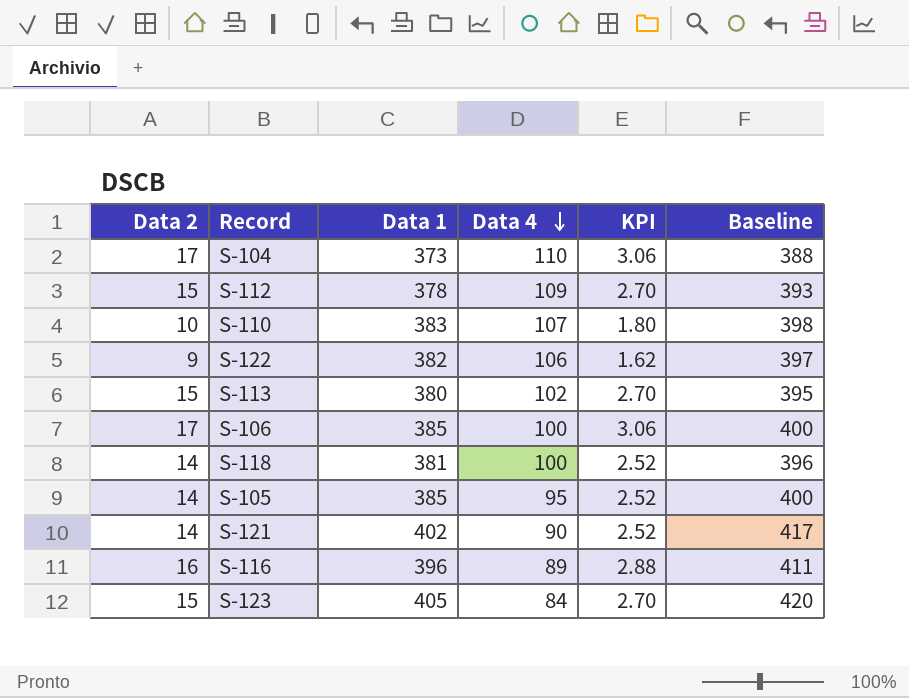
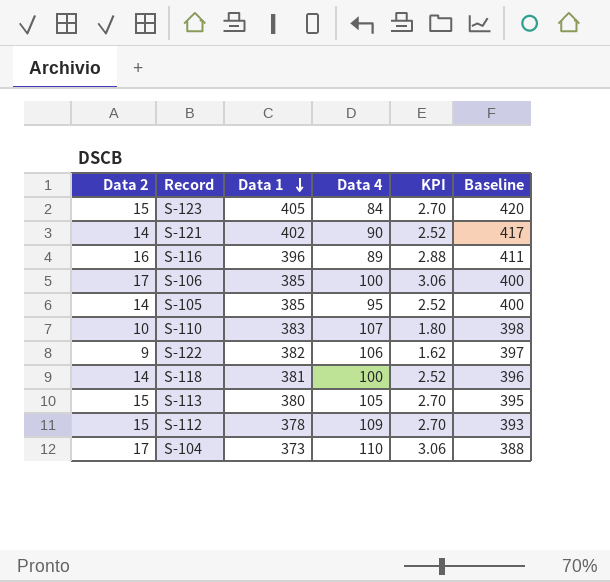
row order: Data 4 descending -> Data 1 descending
S-113 | Data 4: 102 -> 105

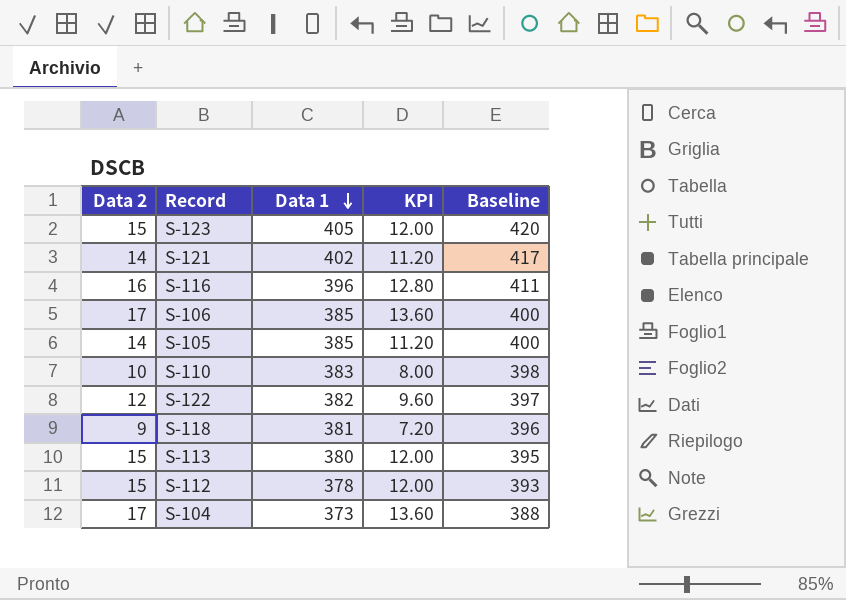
column Data 4 | position: 4 -> none
column KPI | formula: [Data 2] * 0.18 -> [Data 2] * 0.8
S-122 | Data 2: 9 -> 12
S-118 | Data 2: 14 -> 9

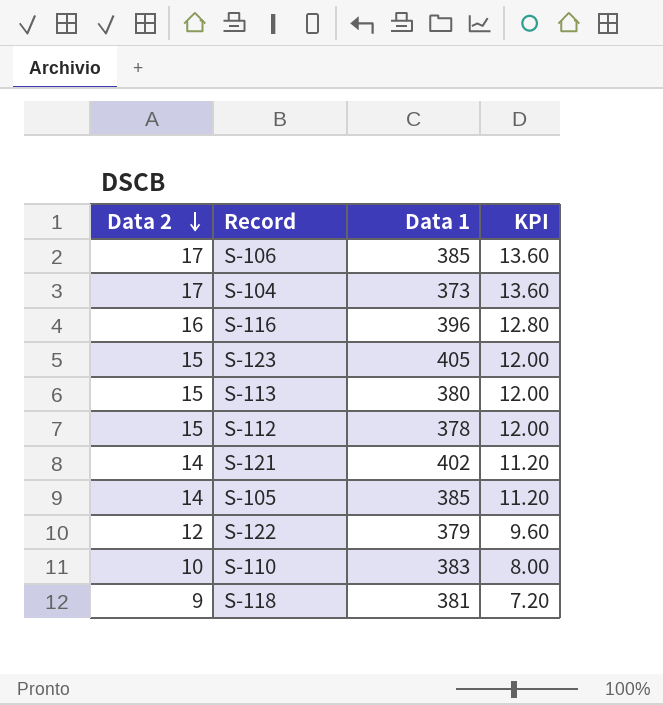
row order: Data 1 descending -> Data 2 descending
column Baseline | formula: [Data 1] + 15 -> none
S-122 | Data 1: 382 -> 379

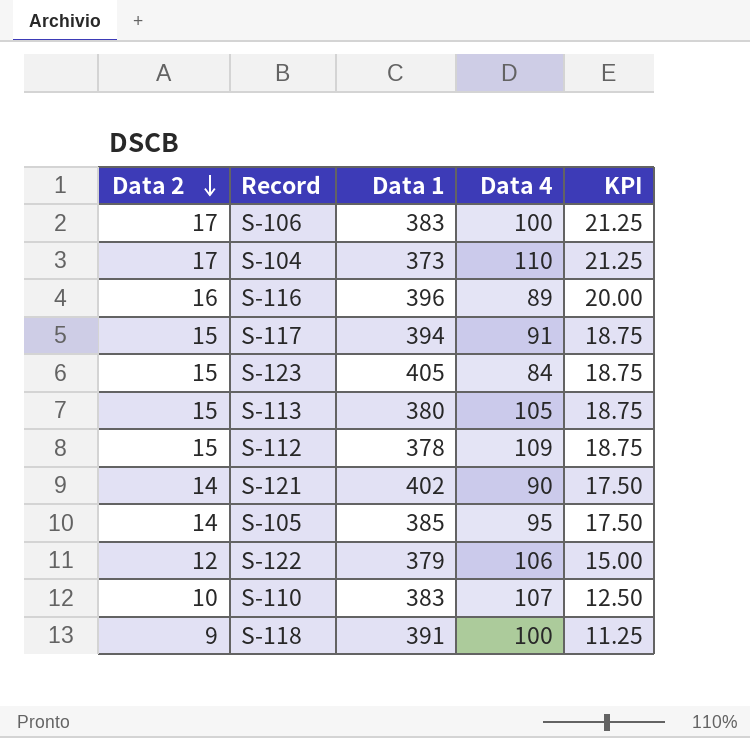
column Data 4 | position: none -> 4
column KPI | formula: [Data 2] * 0.8 -> [Data 2] * 1.25
S-106 | Data 1: 385 -> 383
row S-117: none -> 15 | 394 | 91 | 18.75
S-118 | Data 1: 381 -> 391

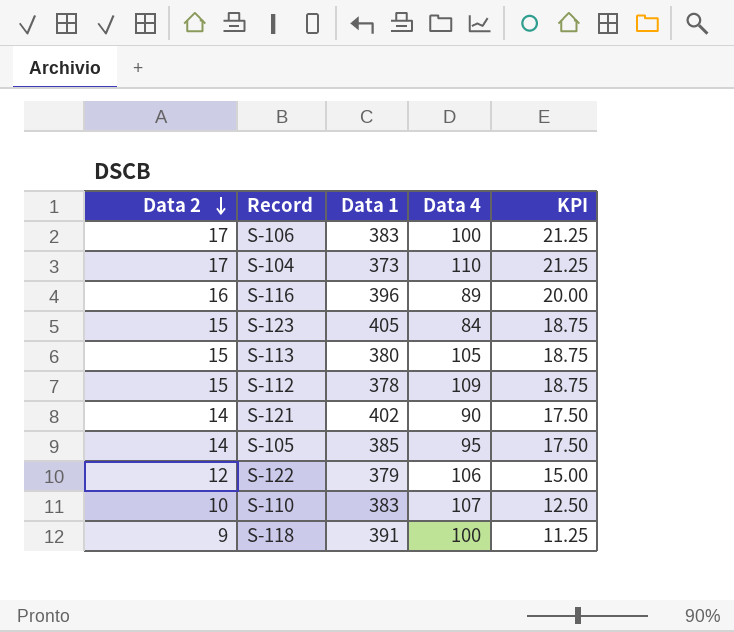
row S-117: 15 | 394 | 91 | 18.75 -> none

